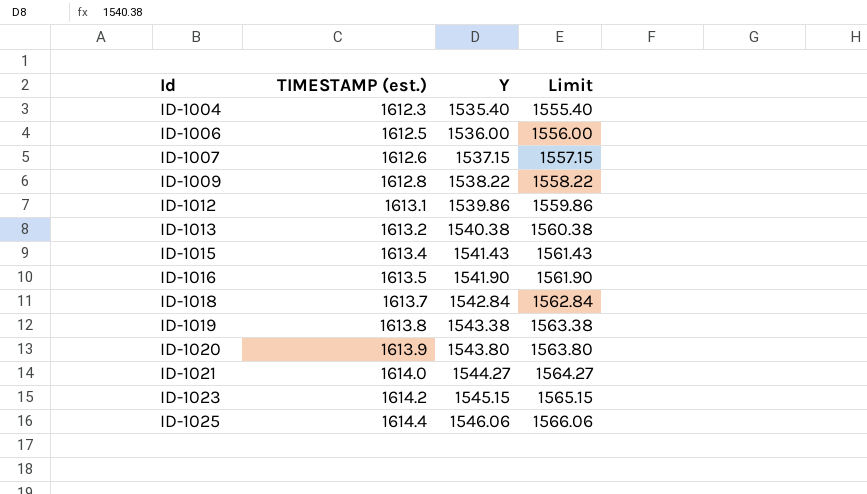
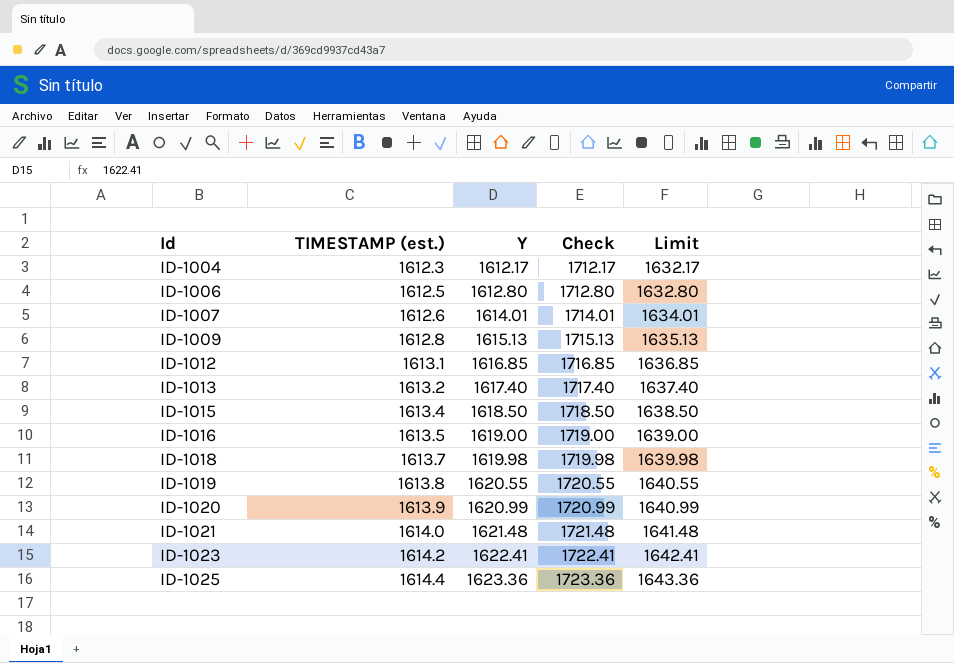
column Check | formula: none -> [Y] + 100
ID-1004 | Y: 1535.40 -> 1612.17
ID-1004 | Limit: 1555.40 -> 1632.17
ID-1006 | Y: 1536.00 -> 1612.80
ID-1006 | Limit: 1556.00 -> 1632.80
ID-1007 | Y: 1537.15 -> 1614.01
ID-1007 | Limit: 1557.15 -> 1634.01
ID-1009 | Y: 1538.22 -> 1615.13
ID-1009 | Limit: 1558.22 -> 1635.13
ID-1012 | Y: 1539.86 -> 1616.85
ID-1012 | Limit: 1559.86 -> 1636.85
ID-1013 | Y: 1540.38 -> 1617.40
ID-1013 | Limit: 1560.38 -> 1637.40
ID-1015 | Y: 1541.43 -> 1618.50
ID-1015 | Limit: 1561.43 -> 1638.50
ID-1016 | Y: 1541.90 -> 1619.00
ID-1016 | Limit: 1561.90 -> 1639.00
ID-1018 | Y: 1542.84 -> 1619.98
ID-1018 | Limit: 1562.84 -> 1639.98
ID-1019 | Y: 1543.38 -> 1620.55
ID-1019 | Limit: 1563.38 -> 1640.55
ID-1020 | Y: 1543.80 -> 1620.99
ID-1020 | Limit: 1563.80 -> 1640.99
ID-1021 | Y: 1544.27 -> 1621.48
ID-1021 | Limit: 1564.27 -> 1641.48
ID-1023 | Y: 1545.15 -> 1622.41
ID-1023 | Limit: 1565.15 -> 1642.41
ID-1025 | Y: 1546.06 -> 1623.36
ID-1025 | Limit: 1566.06 -> 1643.36

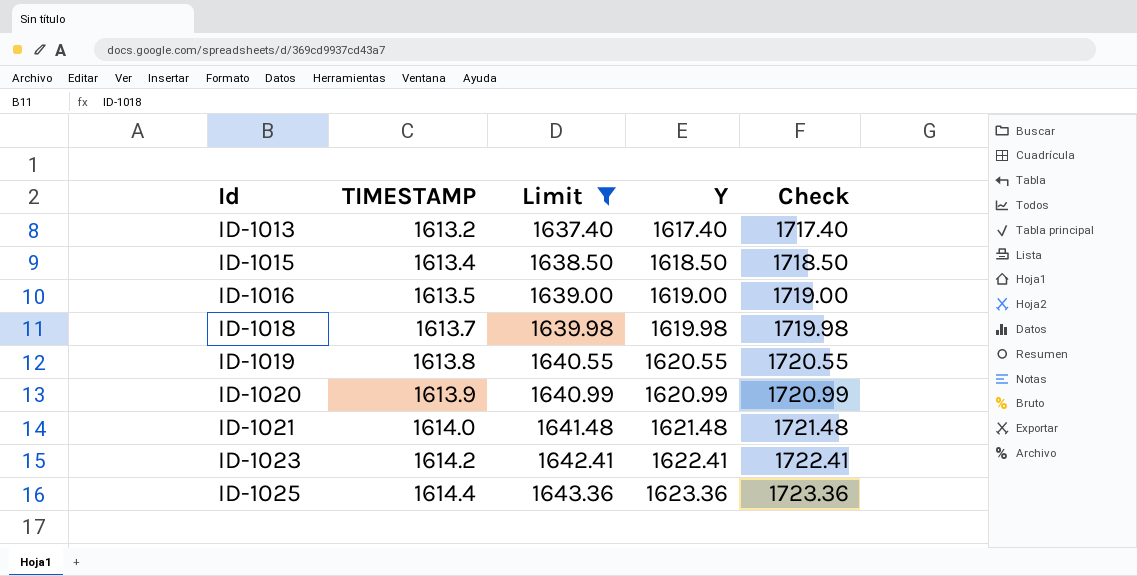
filter: none -> Limit >= 1637.40
column name: TIMESTAMP (est.) -> TIMESTAMP
column Limit | position: 5 -> 3

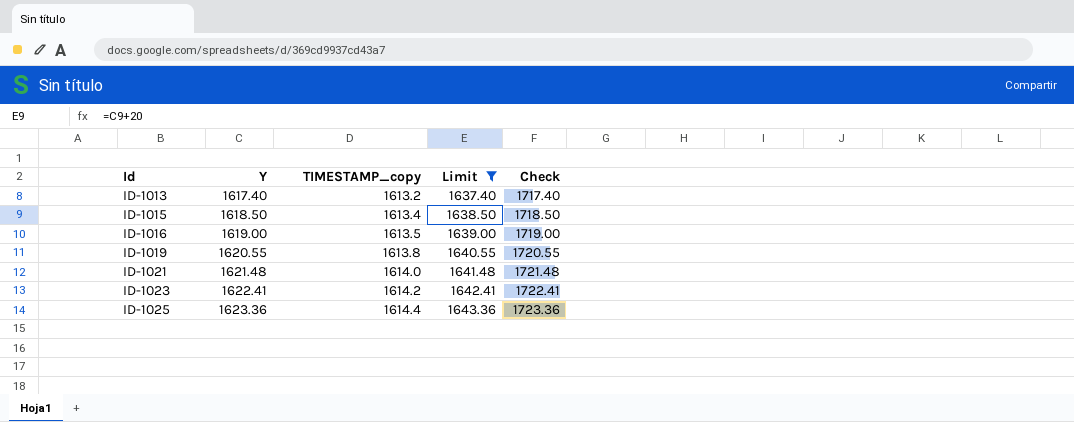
column Y | position: 4 -> 2
column name: TIMESTAMP -> TIMESTAMP_copy
row ID-1018: 1613.7 | 1639.98 | 1619.98 | 1719.98 -> none
row ID-1020: 1613.9 | 1640.99 | 1620.99 | 1720.99 -> none

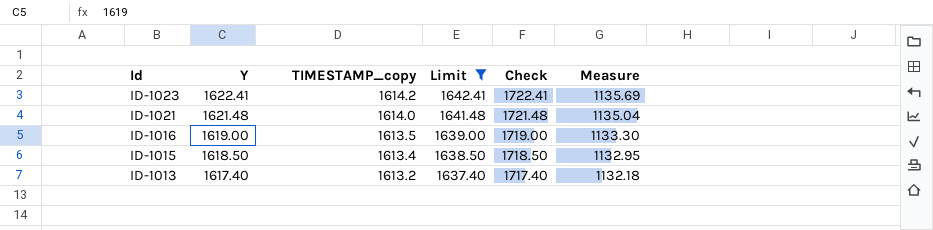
row order: Id ascending -> Id descending
column Measure | formula: none -> [Y] * 0.7
row ID-1019: 1620.55 | 1613.8 | 1640.55 | 1720.55 -> none
row ID-1025: 1623.36 | 1614.4 | 1643.36 | 1723.36 -> none

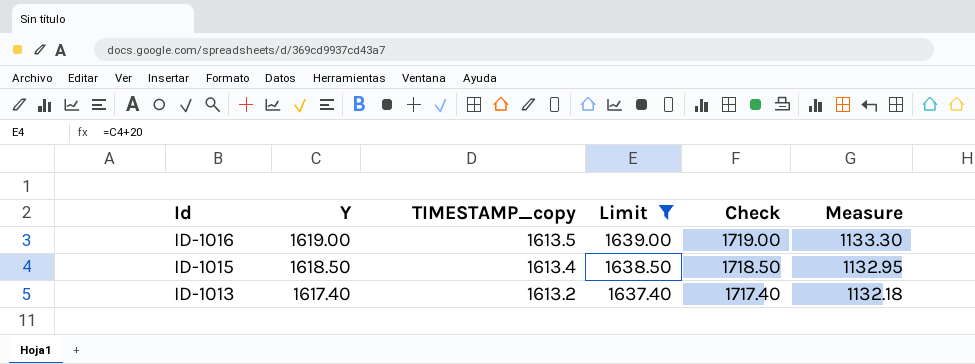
row ID-1023: 1622.41 | 1614.2 | 1642.41 | 1722.41 | 1135.69 -> none
row ID-1021: 1621.48 | 1614.0 | 1641.48 | 1721.48 | 1135.04 -> none

